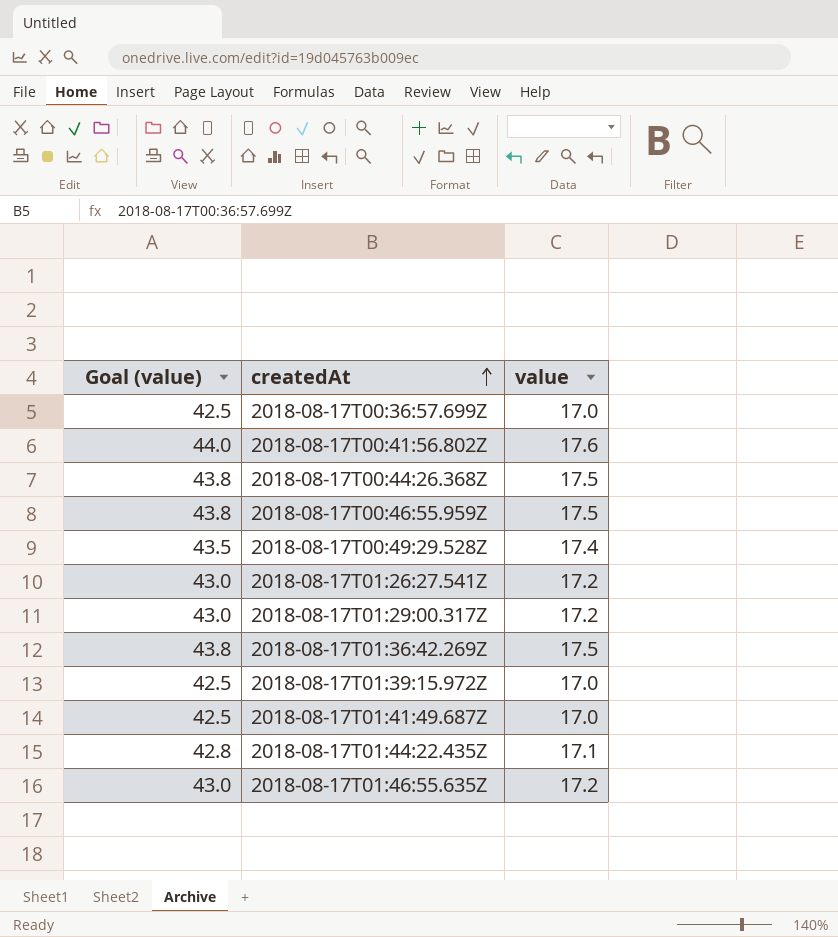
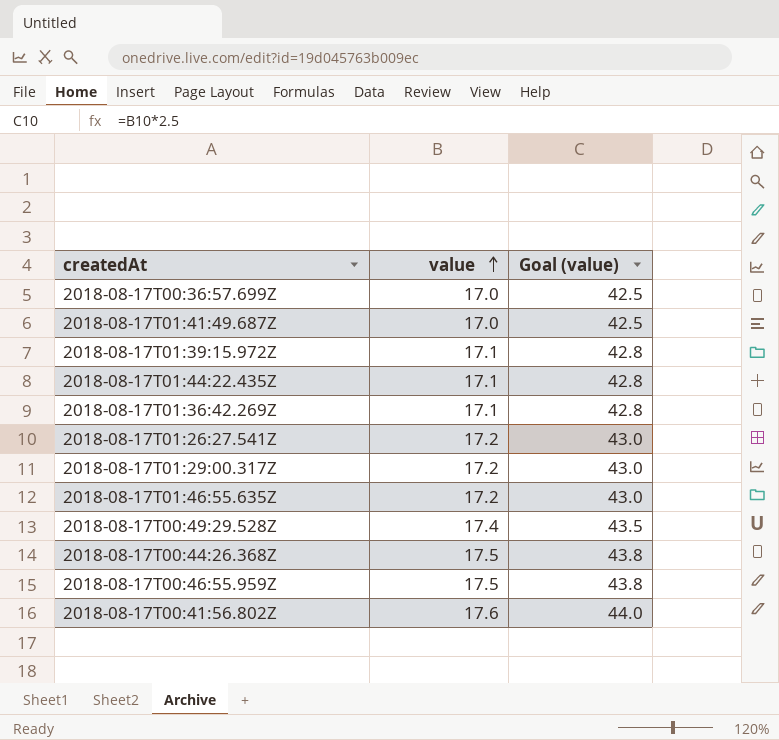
row order: createdAt ascending -> value ascending
column Goal (value) | position: 1 -> 3
2018-08-17T01:39:15.972Z | value: 17.0 -> 17.1
2018-08-17T01:39:15.972Z | Goal (value): 42.5 -> 42.8
2018-08-17T01:36:42.269Z | value: 17.5 -> 17.1
2018-08-17T01:36:42.269Z | Goal (value): 43.8 -> 42.8

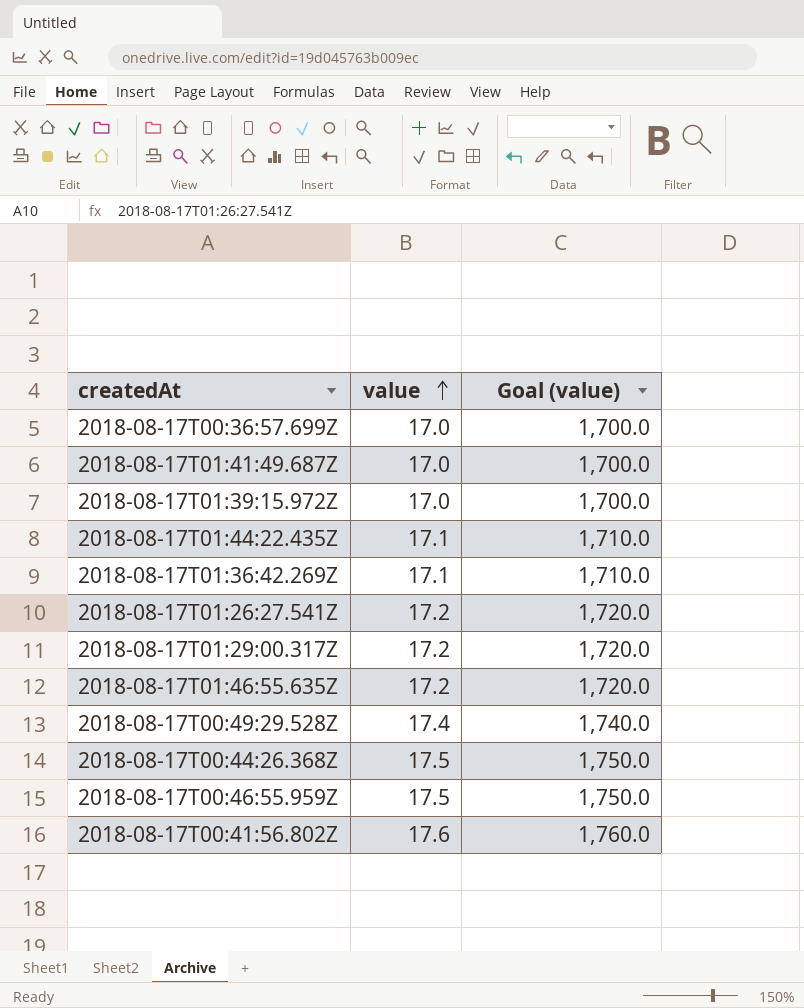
column Goal (value) | formula: [value] * 2.5 -> [value] * 100
2018-08-17T01:39:15.972Z | value: 17.1 -> 17.0

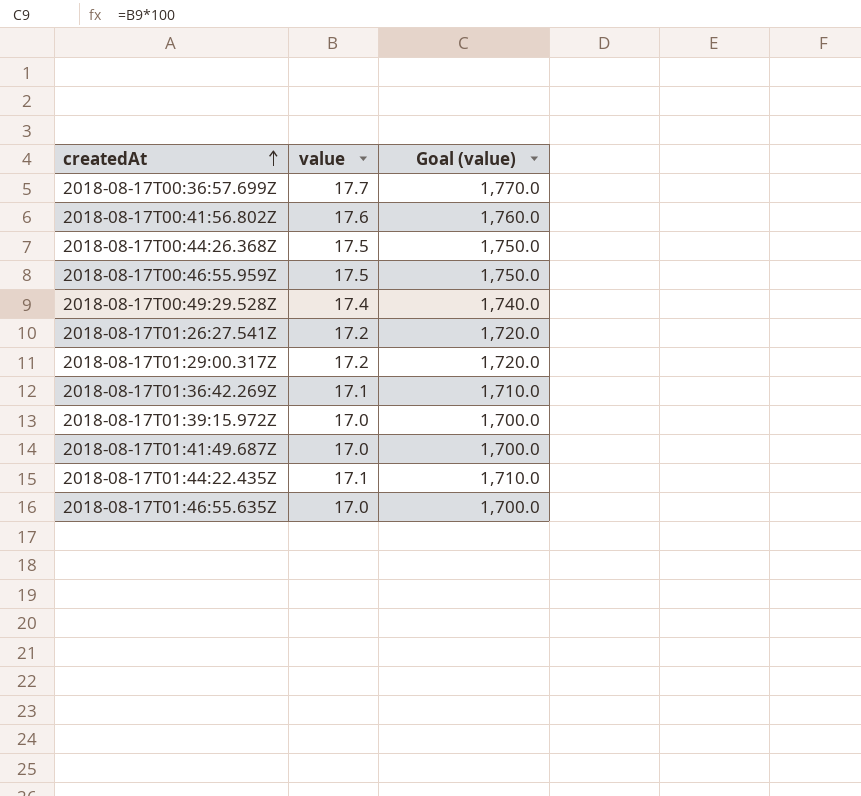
row order: value ascending -> createdAt ascending
2018-08-17T00:36:57.699Z | value: 17.0 -> 17.7
2018-08-17T00:36:57.699Z | Goal (value): 1,700.0 -> 1,770.0
2018-08-17T01:46:55.635Z | value: 17.2 -> 17.0
2018-08-17T01:46:55.635Z | Goal (value): 1,720.0 -> 1,700.0

